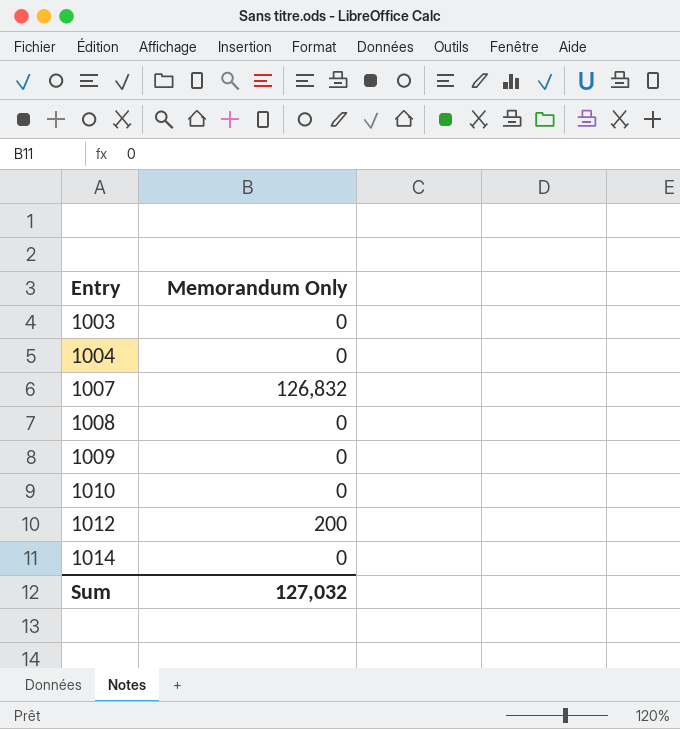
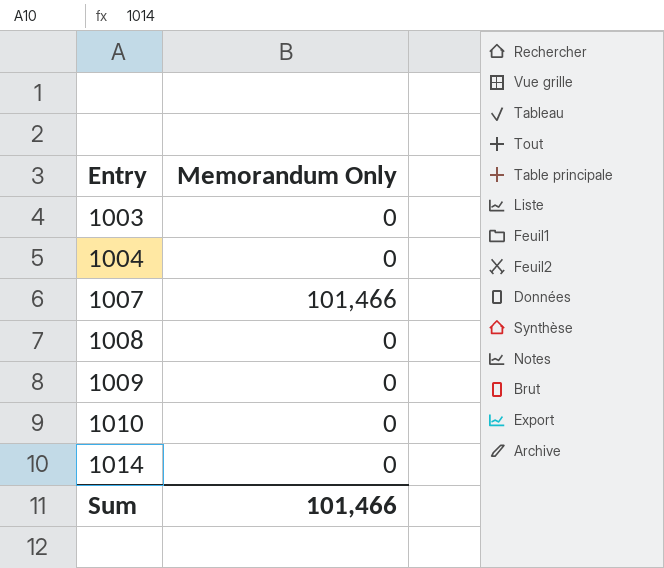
row 1012: 200 -> none
1007 | Memorandum Only: 126,832 -> 101,466
Sum | Memorandum Only: 127,032 -> 101,466

